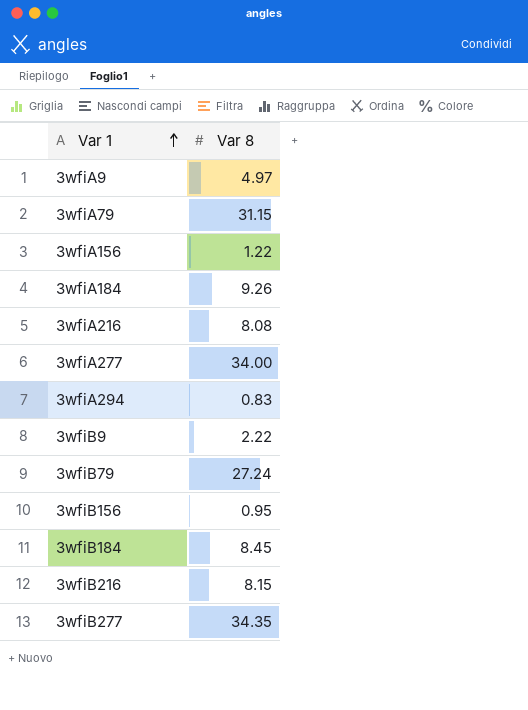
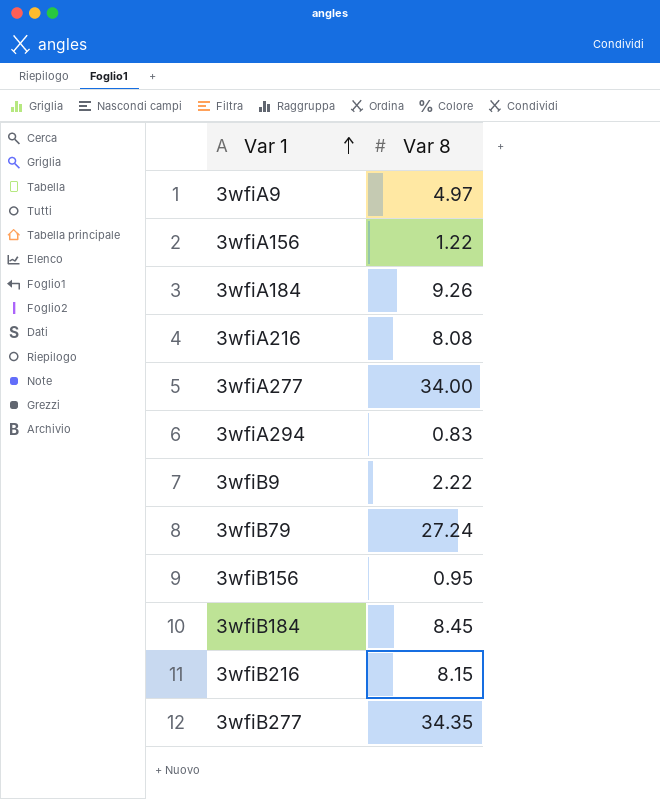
row 3wfiA79: 31.15 -> none

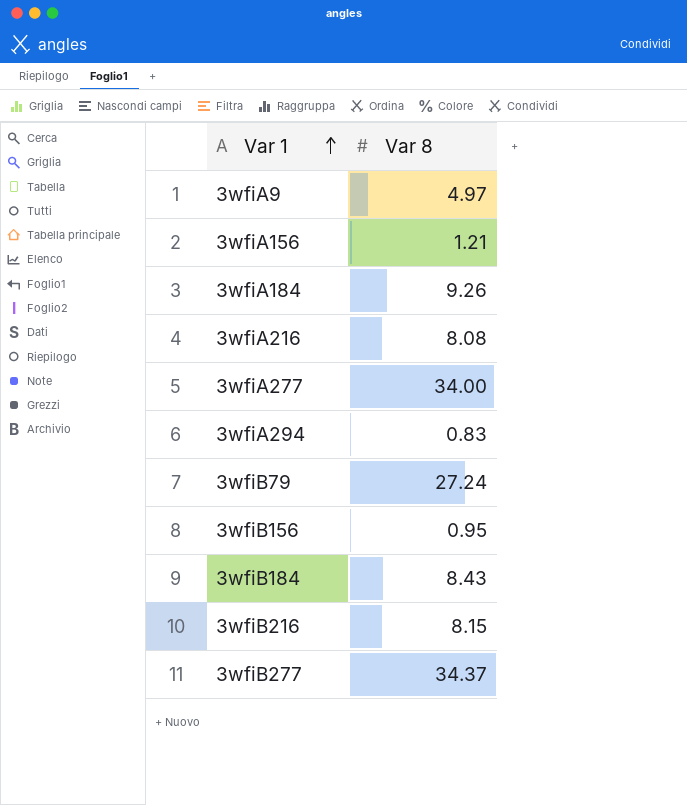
row 3wfiB9: 2.22 -> none
3wfiA156 | Var 8: 1.22 -> 1.21
3wfiB184 | Var 8: 8.45 -> 8.43
3wfiB277 | Var 8: 34.35 -> 34.37

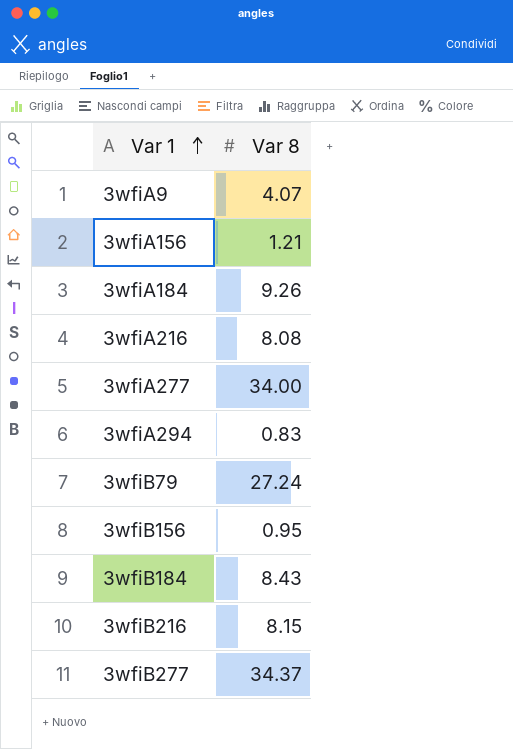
3wfiA9 | Var 8: 4.97 -> 4.07

